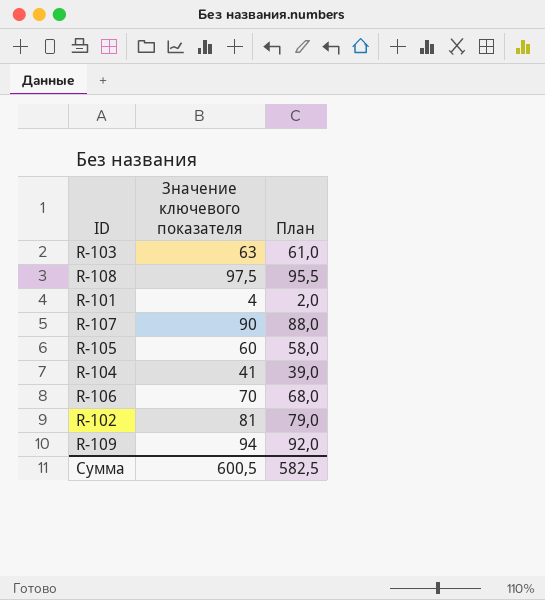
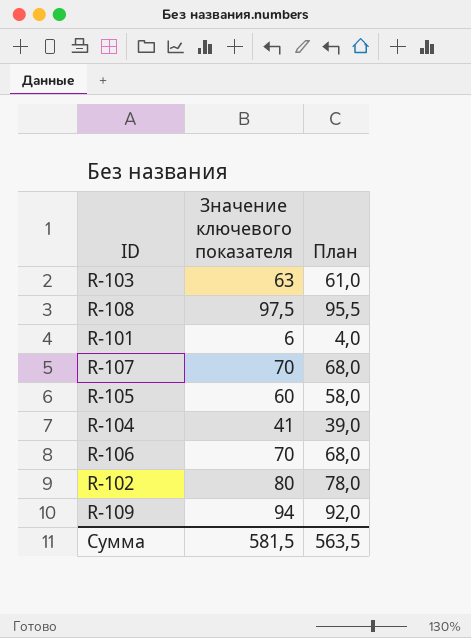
R-101 | Значение ключевого показателя: 4 -> 6
R-101 | План: 2,0 -> 4,0
R-107 | Значение ключевого показателя: 90 -> 70
R-107 | План: 88,0 -> 68,0
R-102 | Значение ключевого показателя: 81 -> 80
R-102 | План: 79,0 -> 78,0
Сумма | Значение ключевого показателя: 600,5 -> 581,5
Сумма | План: 582,5 -> 563,5

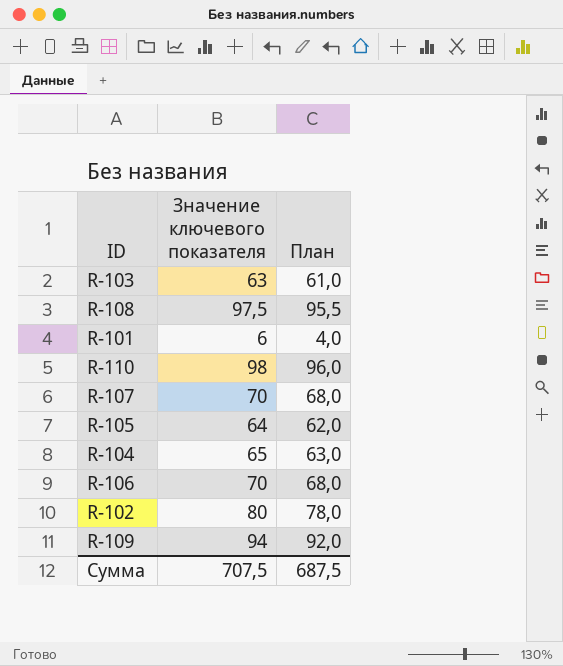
row R-110: none -> 98 | 96,0
R-105 | Значение ключевого показателя: 60 -> 64
R-105 | План: 58,0 -> 62,0
R-104 | Значение ключевого показателя: 41 -> 65
R-104 | План: 39,0 -> 63,0
Сумма | Значение ключевого показателя: 581,5 -> 707,5
Сумма | План: 563,5 -> 687,5

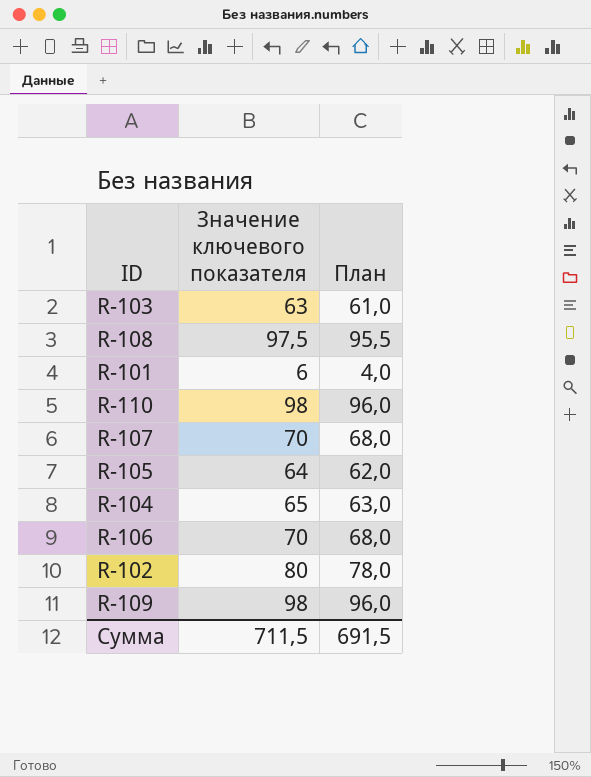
R-109 | Значение ключевого показателя: 94 -> 98
R-109 | План: 92,0 -> 96,0
Сумма | Значение ключевого показателя: 707,5 -> 711,5
Сумма | План: 687,5 -> 691,5

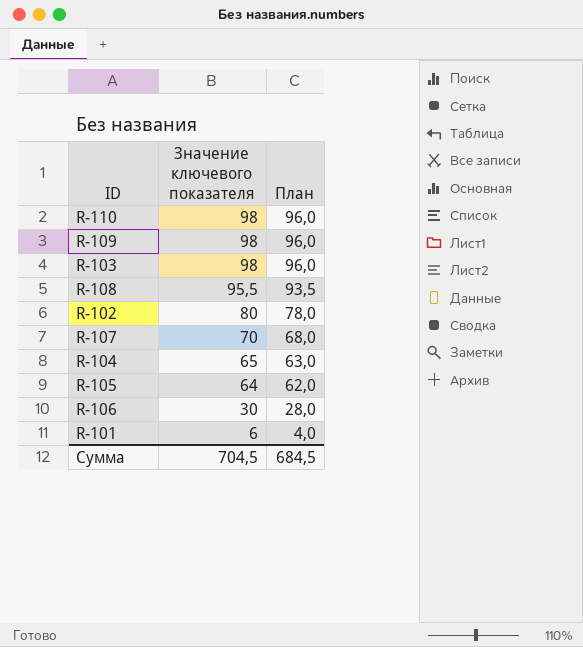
row order: none -> Значение ключевого показателя descending
R-103 | Значение ключевого показателя: 63 -> 98
R-103 | План: 61,0 -> 96,0
R-108 | Значение ключевого показателя: 97,5 -> 95,5
R-108 | План: 95,5 -> 93,5
R-106 | Значение ключевого показателя: 70 -> 30
R-106 | План: 68,0 -> 28,0
Сумма | Значение ключевого показателя: 711,5 -> 704,5
Сумма | План: 691,5 -> 684,5

